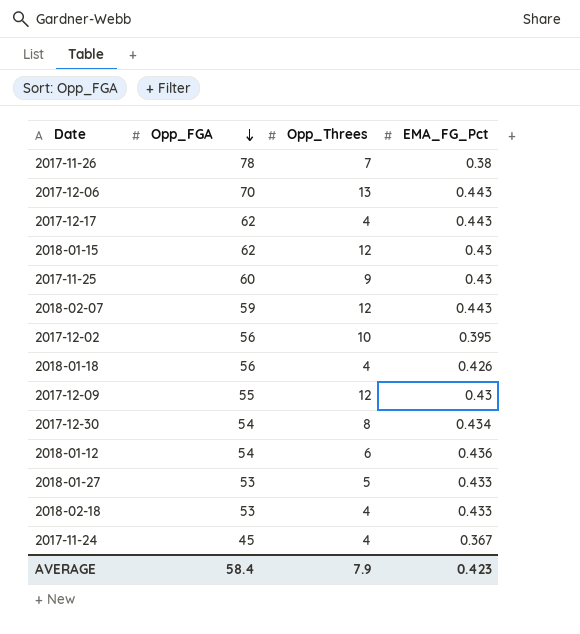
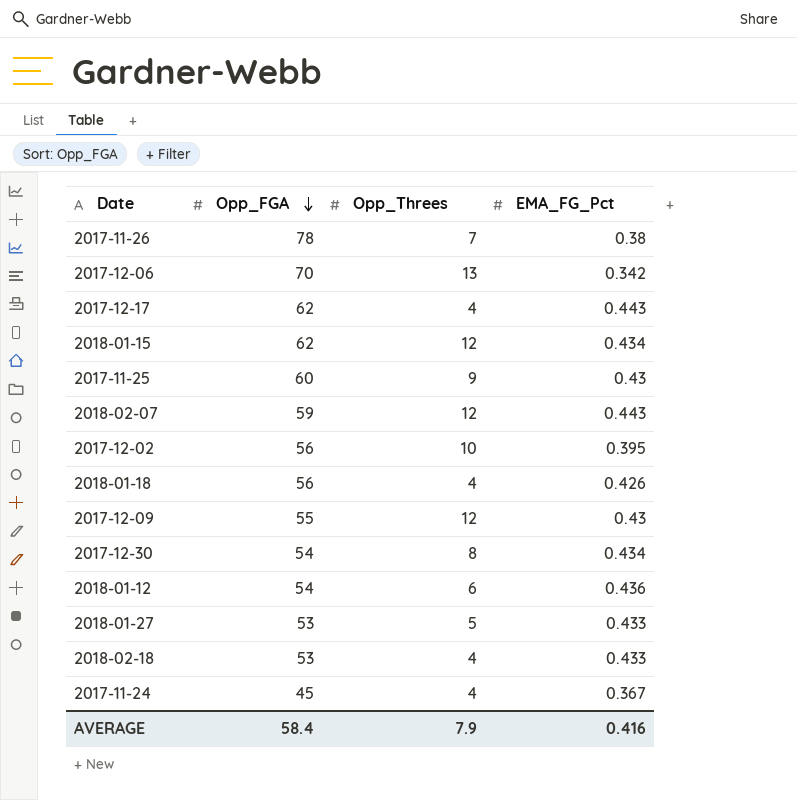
2017-12-06 | EMA_FG_Pct: 0.443 -> 0.342
2018-01-15 | EMA_FG_Pct: 0.43 -> 0.434
AVERAGE | EMA_FG_Pct: 0.423 -> 0.416

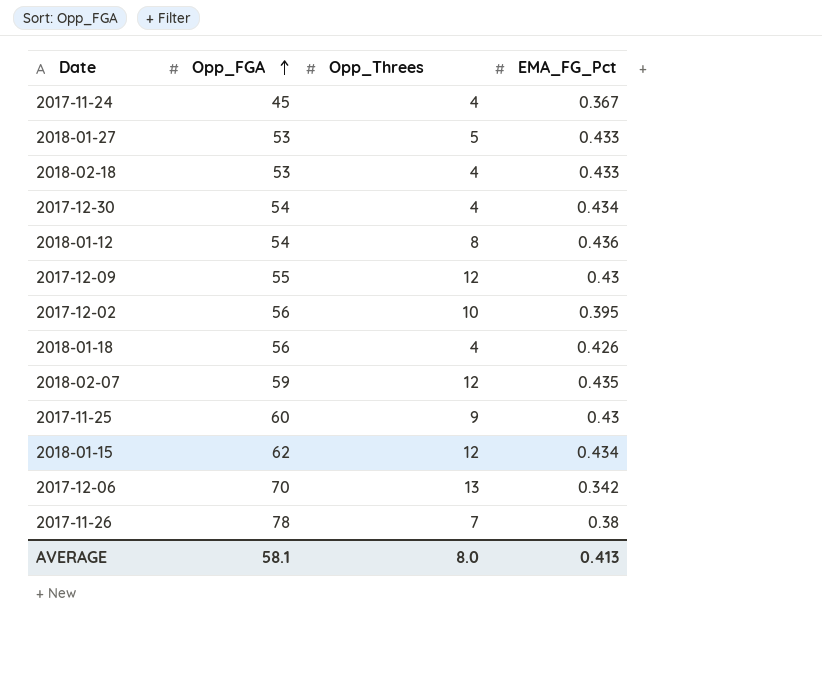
row order: Opp_FGA descending -> Opp_FGA ascending
row 2017-12-17: 62 | 4 | 0.443 -> none
2017-12-30 | Opp_Threes: 8 -> 4
2018-01-12 | Opp_Threes: 6 -> 8
2018-02-07 | EMA_FG_Pct: 0.443 -> 0.435
AVERAGE | Opp_FGA: 58.4 -> 58.1
AVERAGE | Opp_Threes: 7.9 -> 8.0
AVERAGE | EMA_FG_Pct: 0.416 -> 0.413

